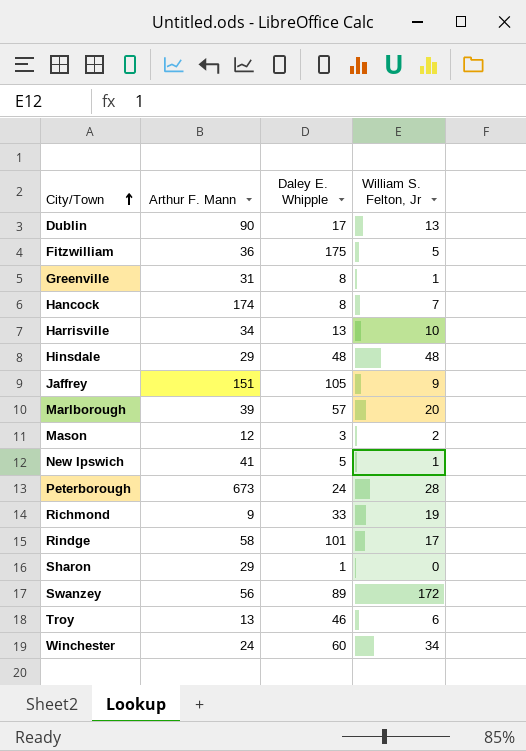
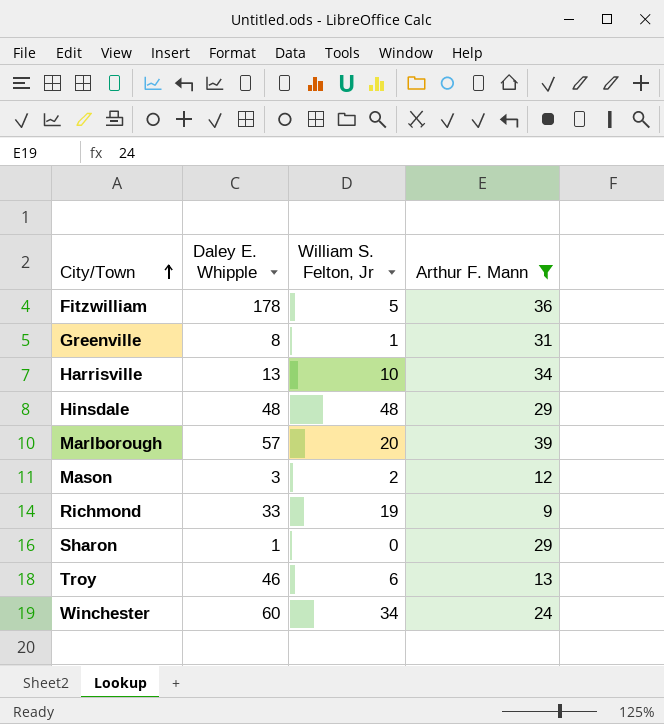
filter: none -> Arthur F. Mann <= 39
column Arthur F. Mann | position: 2 -> 4
Fitzwilliam | Daley E. Whipple: 175 -> 178

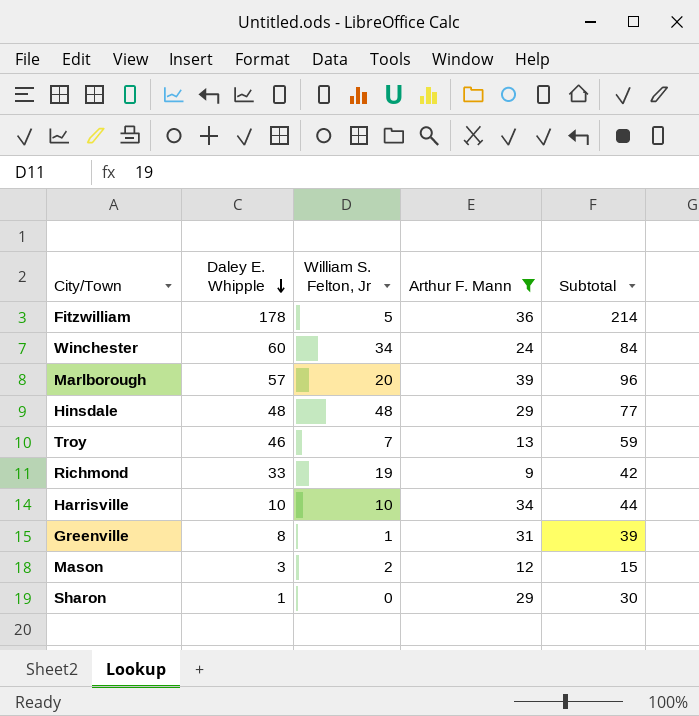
row order: City/Town ascending -> Daley E. Whipple descending
column Subtotal | formula: none -> [Daley E. Whipple] + [Arthur F. Mann]
Troy | William S. Felton, Jr: 6 -> 7
Harrisville | Daley E. Whipple: 13 -> 10

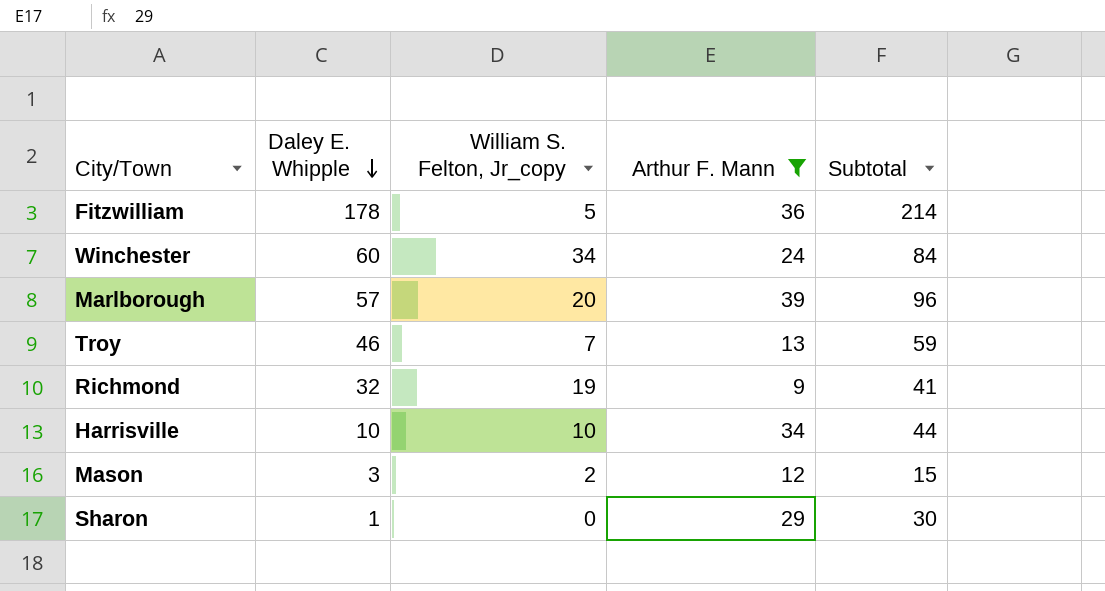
column name: William S. Felton, Jr -> William S. Felton, Jr_copy
row Hinsdale: 48 | 48 | 29 | 77 -> none
row Greenville: 8 | 1 | 31 | 39 -> none
Richmond | Daley E. Whipple: 33 -> 32
Richmond | Subtotal: 42 -> 41

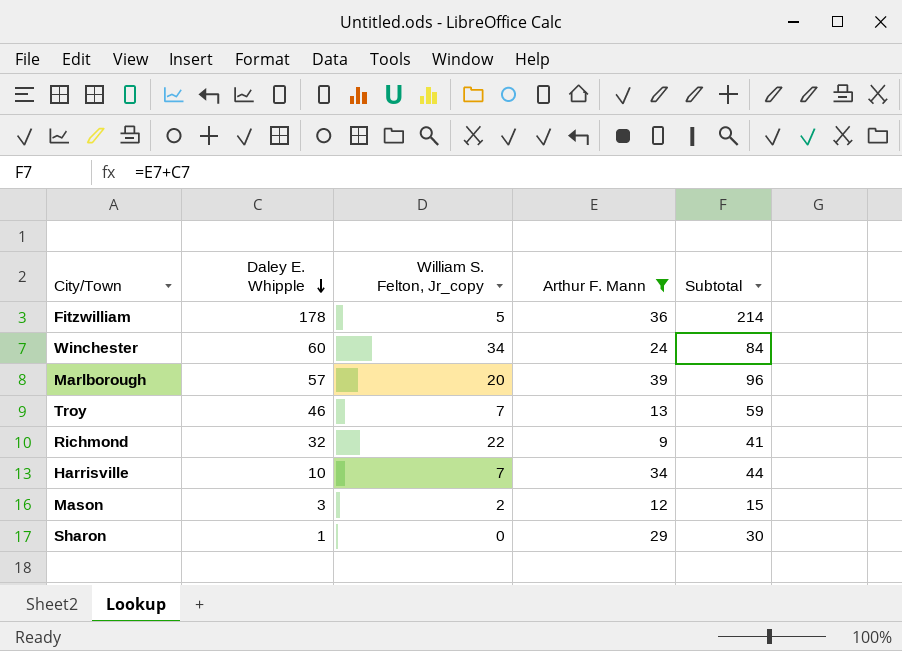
Richmond | William S. Felton, Jr_copy: 19 -> 22
Harrisville | William S. Felton, Jr_copy: 10 -> 7

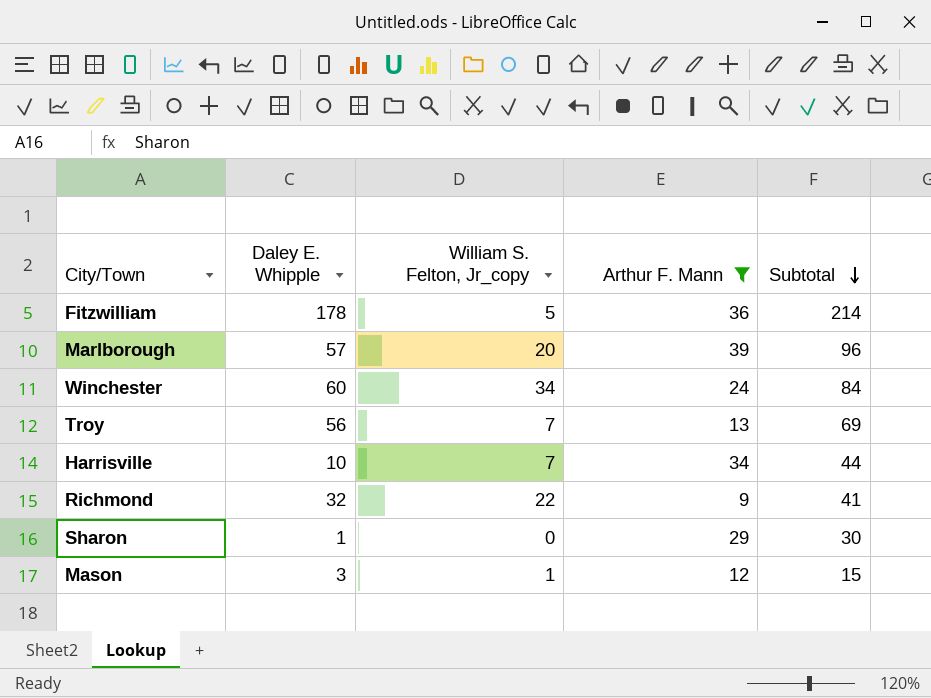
row order: Daley E. Whipple descending -> Subtotal descending
Troy | Daley E. Whipple: 46 -> 56
Troy | Subtotal: 59 -> 69
Mason | William S. Felton, Jr_copy: 2 -> 1

